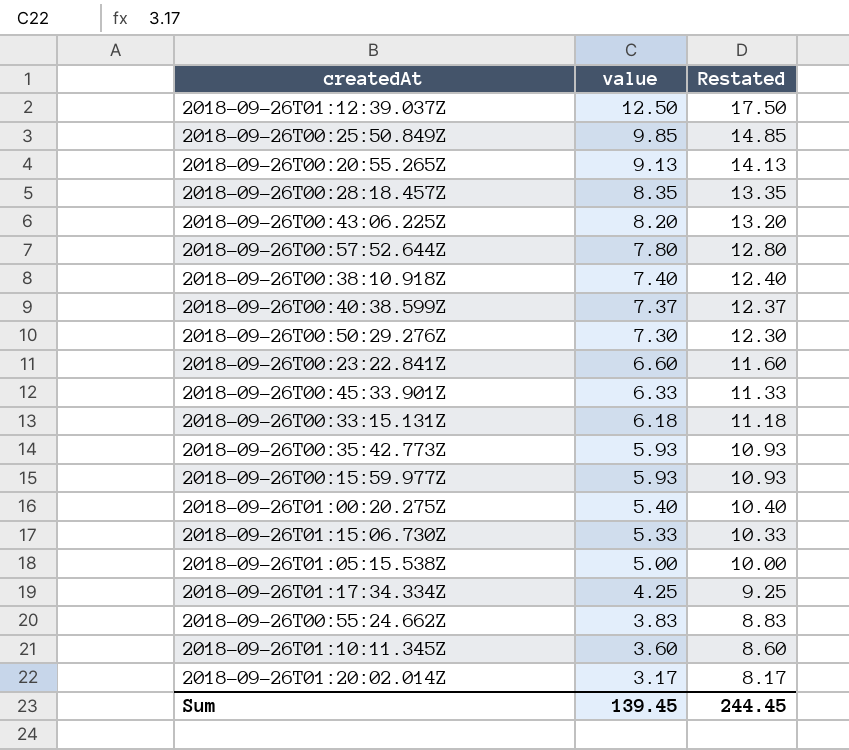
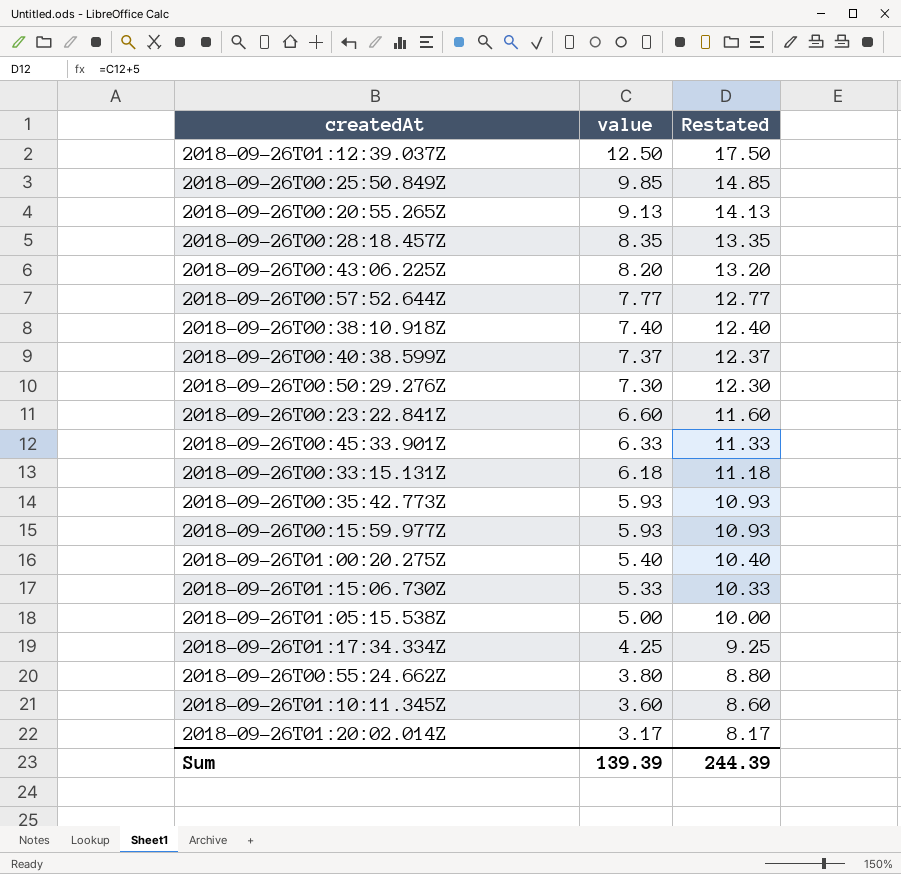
2018-09-26T00:57:52.644Z | value: 7.80 -> 7.77
2018-09-26T00:57:52.644Z | Restated: 12.80 -> 12.77
2018-09-26T00:55:24.662Z | value: 3.83 -> 3.80
2018-09-26T00:55:24.662Z | Restated: 8.83 -> 8.80
Sum | value: 139.45 -> 139.39
Sum | Restated: 244.45 -> 244.39

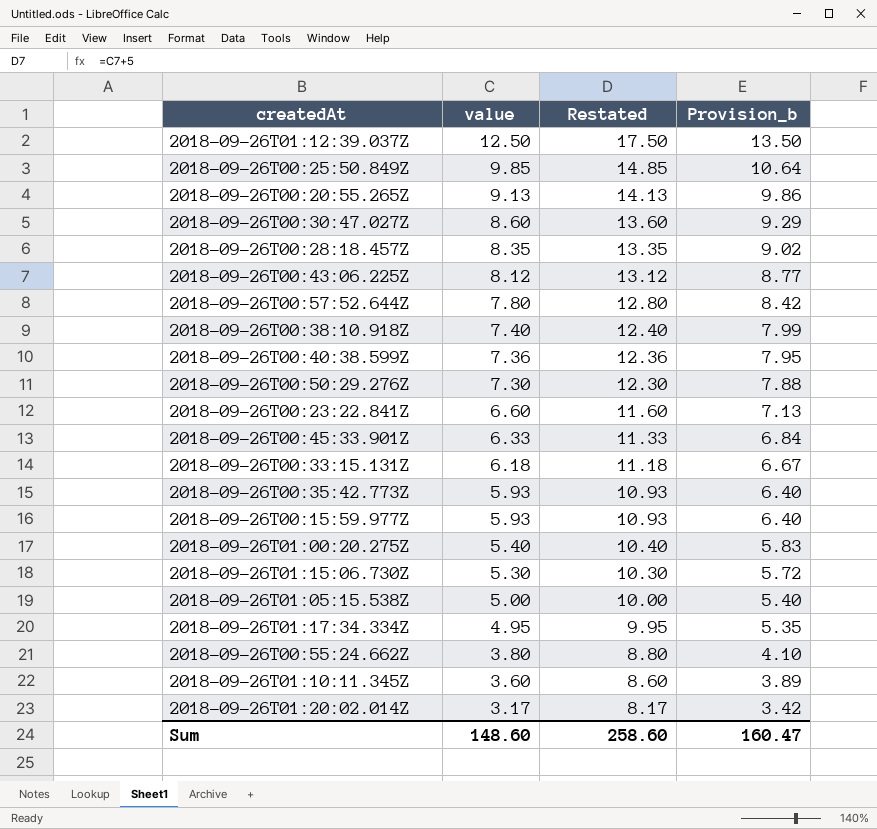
column Provision_b | formula: none -> [value] * 1.08
row 2018-09-26T00:30:47.027Z: none -> 8.60 | 13.60 | 9.29
2018-09-26T00:43:06.225Z | value: 8.20 -> 8.12
2018-09-26T00:43:06.225Z | Restated: 13.20 -> 13.12
2018-09-26T00:57:52.644Z | value: 7.77 -> 7.80
2018-09-26T00:57:52.644Z | Restated: 12.77 -> 12.80
2018-09-26T00:40:38.599Z | value: 7.37 -> 7.36
2018-09-26T00:40:38.599Z | Restated: 12.37 -> 12.36
2018-09-26T01:15:06.730Z | value: 5.33 -> 5.30
2018-09-26T01:15:06.730Z | Restated: 10.33 -> 10.30
2018-09-26T01:17:34.334Z | value: 4.25 -> 4.95
2018-09-26T01:17:34.334Z | Restated: 9.25 -> 9.95
Sum | value: 139.39 -> 148.60
Sum | Restated: 244.39 -> 258.60

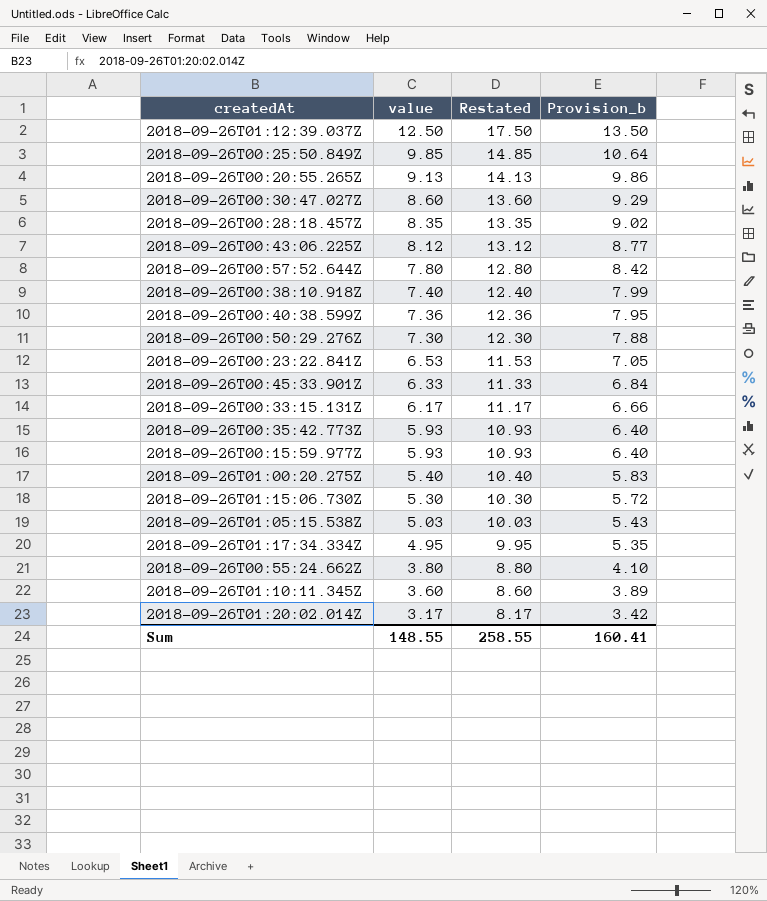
2018-09-26T00:23:22.841Z | value: 6.60 -> 6.53
2018-09-26T00:23:22.841Z | Restated: 11.60 -> 11.53
2018-09-26T00:23:22.841Z | Provision_b: 7.13 -> 7.05
2018-09-26T00:33:15.131Z | value: 6.18 -> 6.17
2018-09-26T00:33:15.131Z | Restated: 11.18 -> 11.17
2018-09-26T00:33:15.131Z | Provision_b: 6.67 -> 6.66
2018-09-26T01:05:15.538Z | value: 5.00 -> 5.03
2018-09-26T01:05:15.538Z | Restated: 10.00 -> 10.03
2018-09-26T01:05:15.538Z | Provision_b: 5.40 -> 5.43
Sum | value: 148.60 -> 148.55
Sum | Restated: 258.60 -> 258.55
Sum | Provision_b: 160.47 -> 160.41

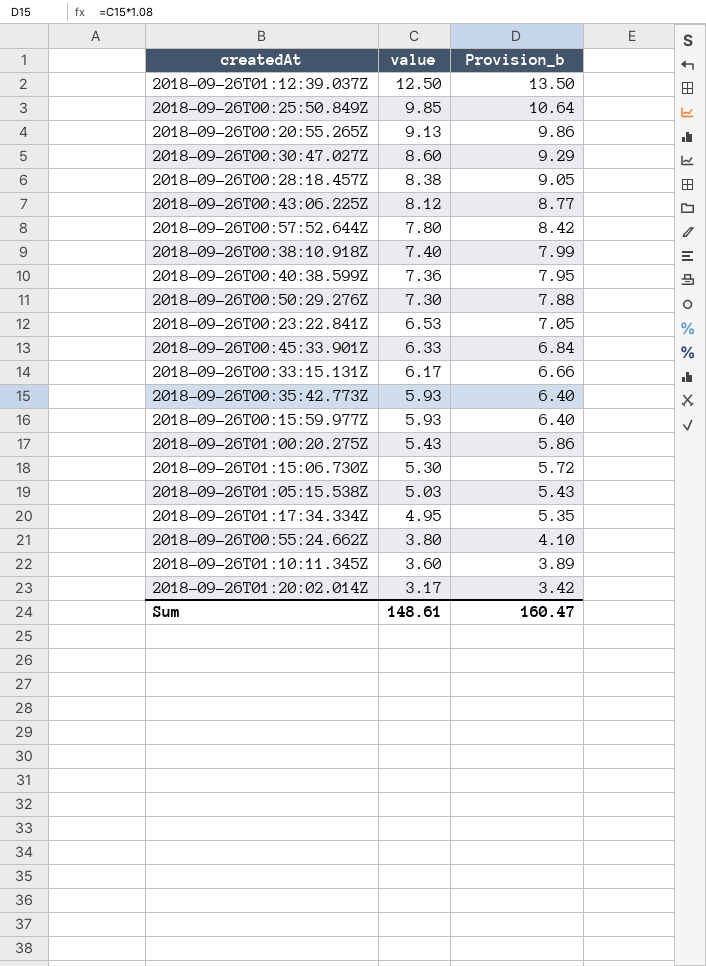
column Restated | formula: [value] + 5 -> none
2018-09-26T00:28:18.457Z | value: 8.35 -> 8.38
2018-09-26T00:28:18.457Z | Provision_b: 9.02 -> 9.05
2018-09-26T01:00:20.275Z | value: 5.40 -> 5.43
2018-09-26T01:00:20.275Z | Provision_b: 5.83 -> 5.86
Sum | value: 148.55 -> 148.61
Sum | Provision_b: 160.41 -> 160.47

